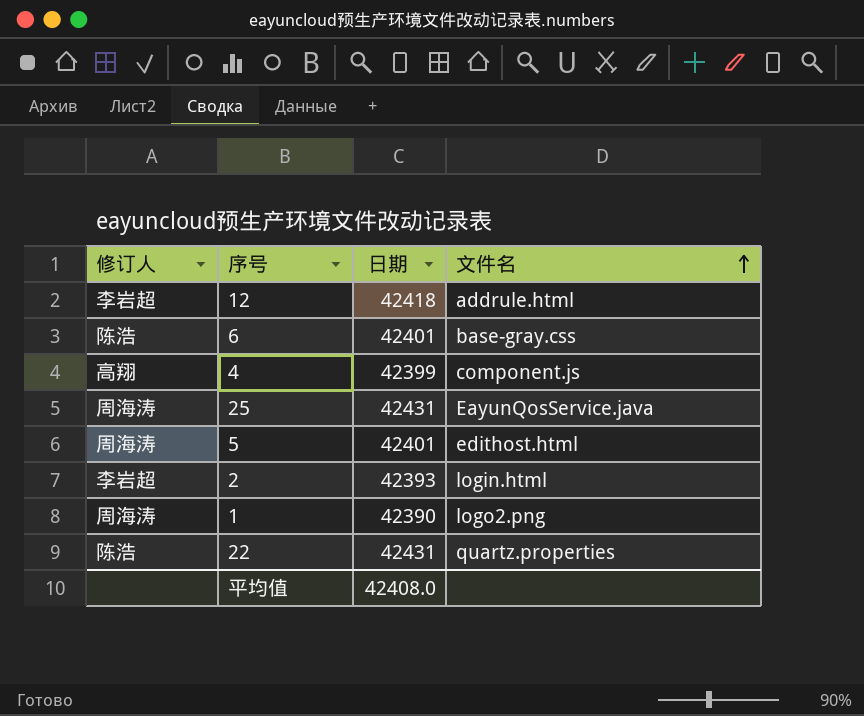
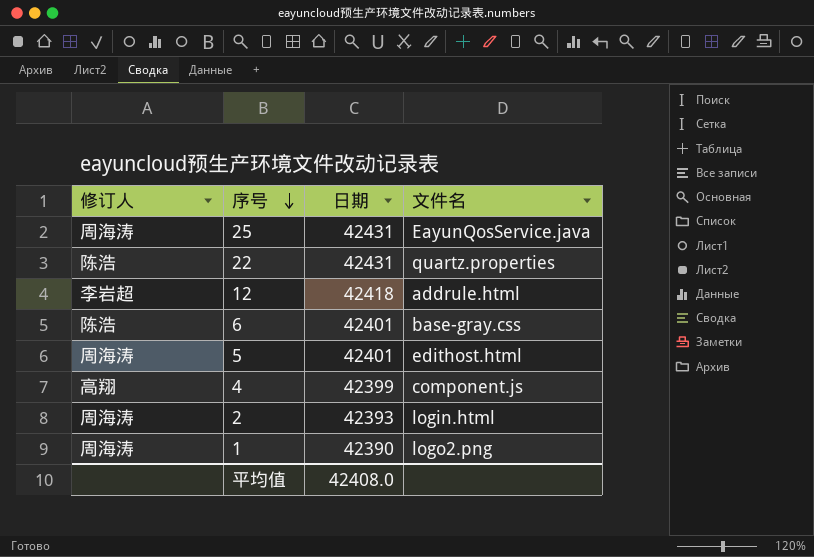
row order: 文件名 ascending -> 序号 descending
2 | 修订人: 李岩超 -> 周海涛

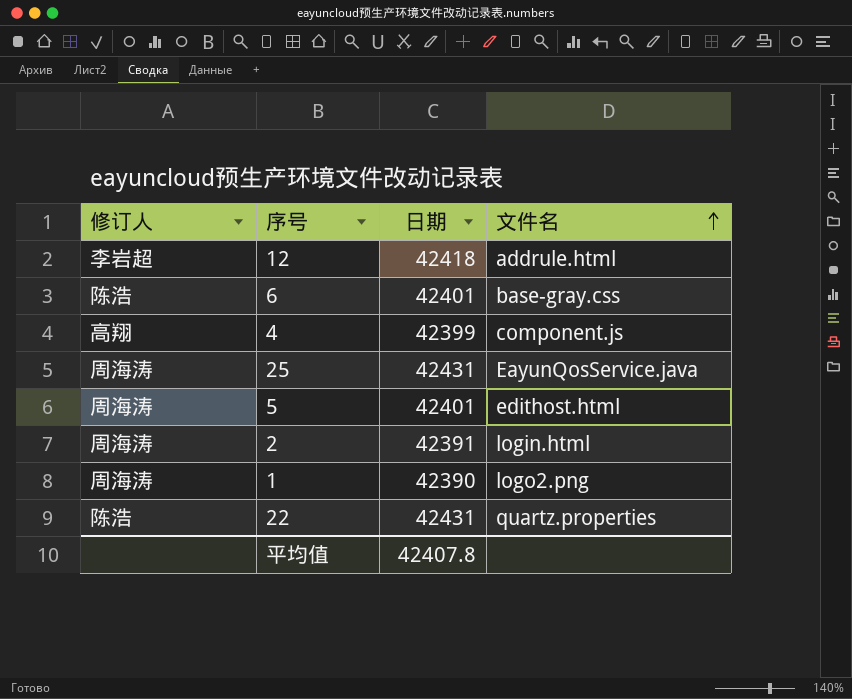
row order: 序号 descending -> 文件名 ascending
2 | 日期: 42393 -> 42391
平均值 | 日期: 42408.0 -> 42407.8

